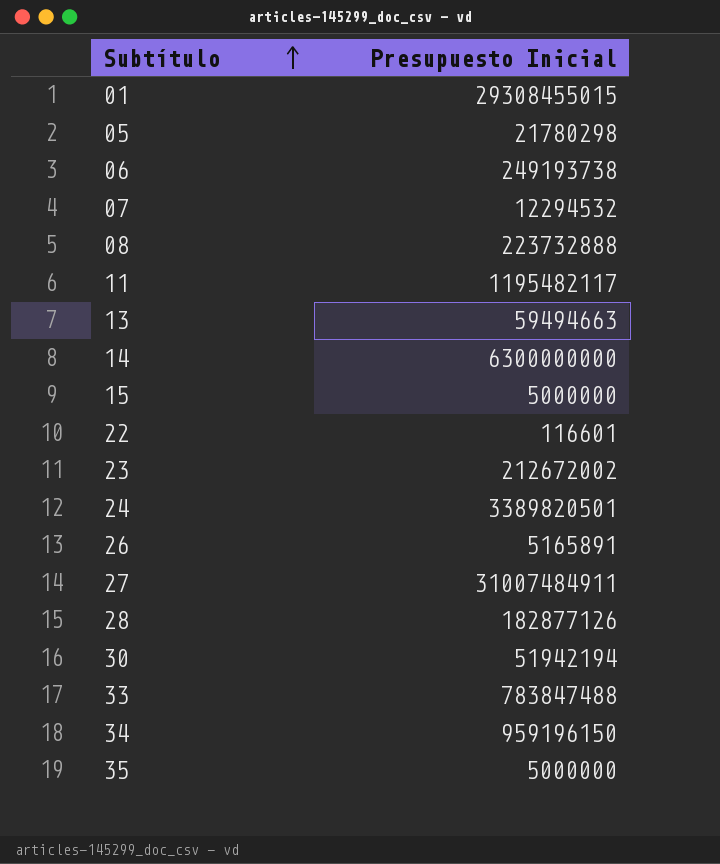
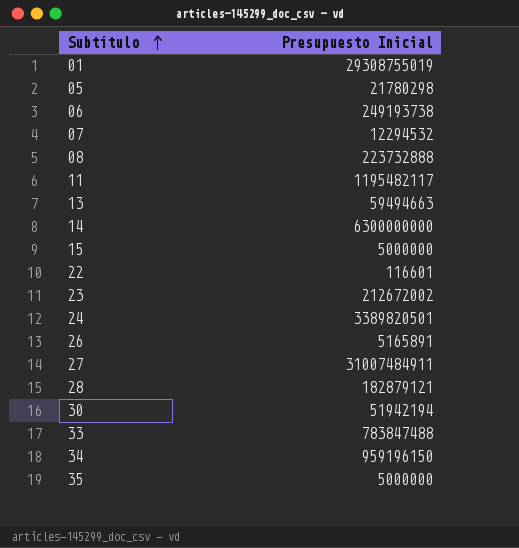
01 | Presupuesto Inicial: 29308455015 -> 29308755019
28 | Presupuesto Inicial: 182877126 -> 182879121

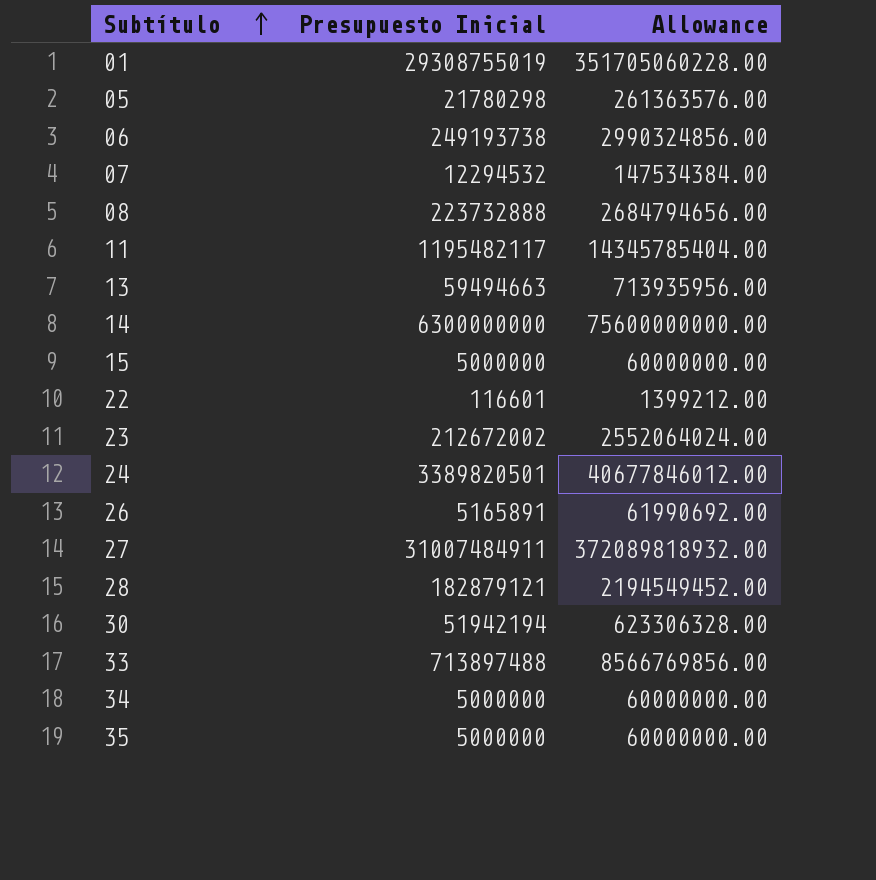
column Allowance | formula: none -> [Presupuesto Inicial] * 12
33 | Presupuesto Inicial: 783847488 -> 713897488
34 | Presupuesto Inicial: 959196150 -> 5000000

